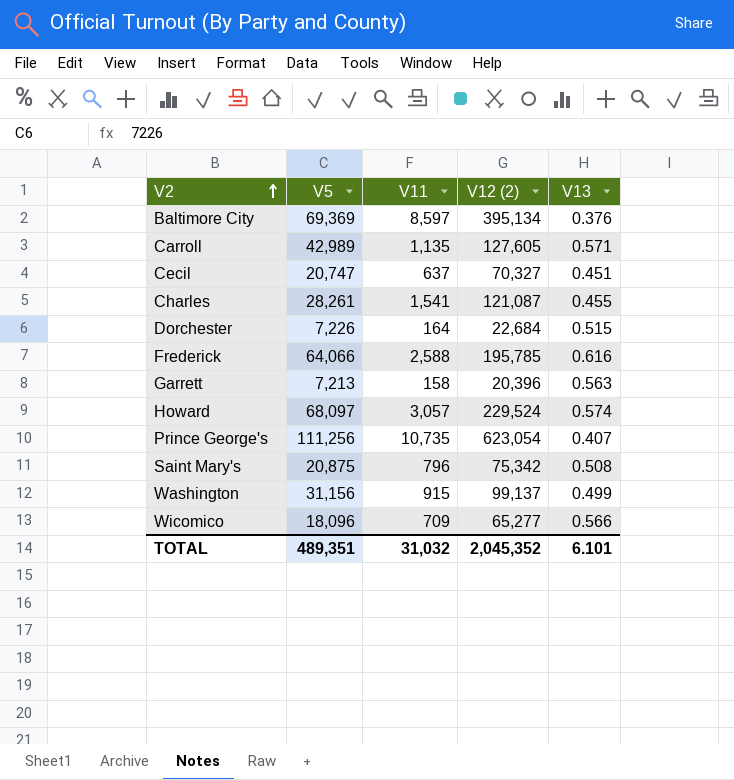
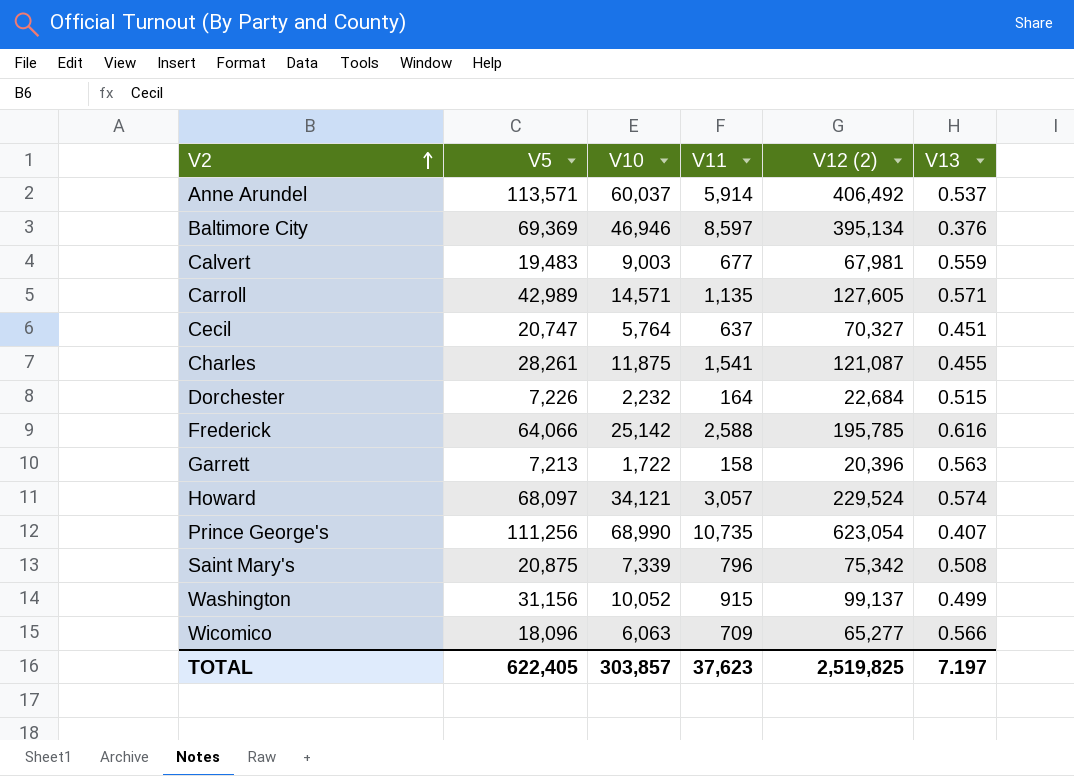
column V10 | position: none -> 3
row Anne Arundel: none -> 113,571 | 60,037 | 5,914 | 406,492 | 0.537
row Calvert: none -> 19,483 | 9,003 | 677 | 67,981 | 0.559
TOTAL | V5: 489,351 -> 622,405
TOTAL | V11: 31,032 -> 37,623
TOTAL | V12 (2): 2,045,352 -> 2,519,825
TOTAL | V13: 6.101 -> 7.197

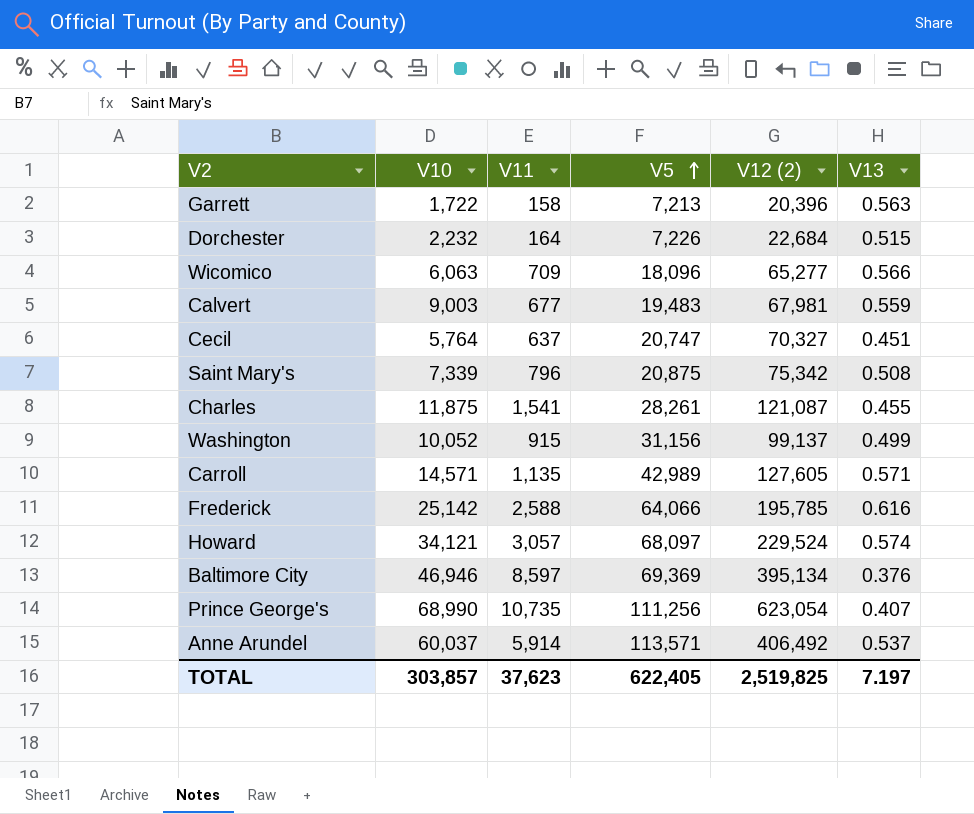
row order: V2 ascending -> V5 ascending
column V5 | position: 2 -> 4

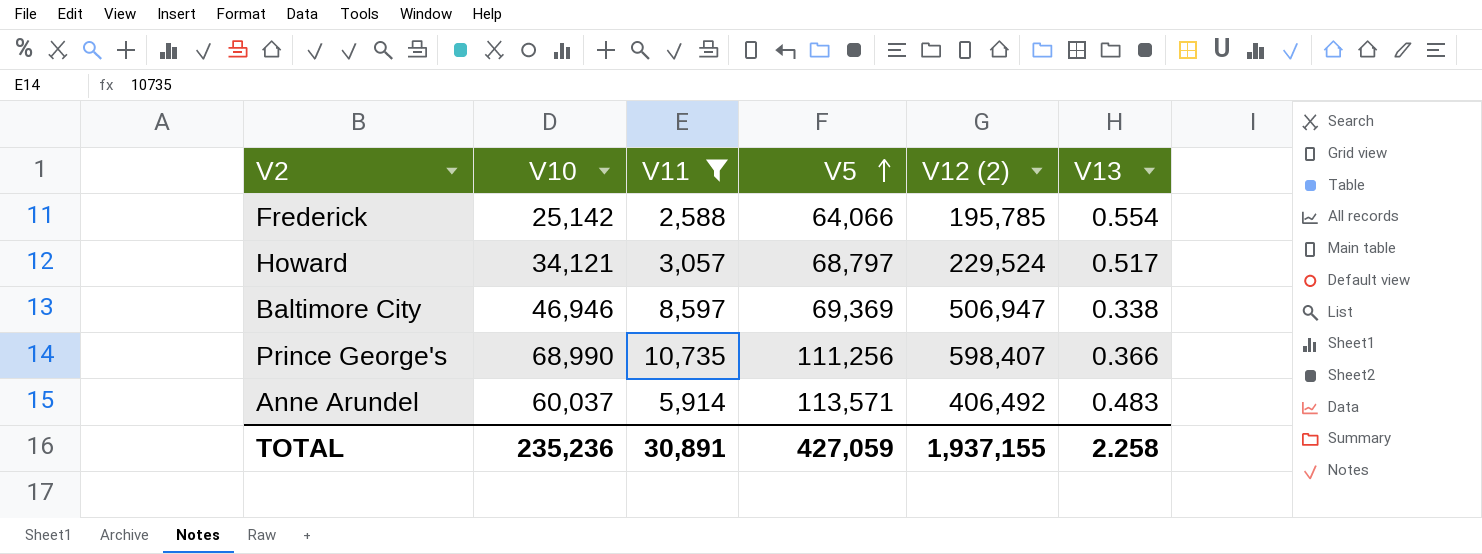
filter: none -> V11 >= 2,588
Frederick | V13: 0.616 -> 0.554
Howard | V5: 68,097 -> 68,797
Howard | V13: 0.574 -> 0.517
Baltimore City | V12 (2): 395,134 -> 506,947
Baltimore City | V13: 0.376 -> 0.338
Prince George's | V12 (2): 623,054 -> 598,407
Prince George's | V13: 0.407 -> 0.366
Anne Arundel | V13: 0.537 -> 0.483
TOTAL | V10: 303,857 -> 235,236
TOTAL | V11: 37,623 -> 30,891
TOTAL | V5: 622,405 -> 427,059
TOTAL | V12 (2): 2,519,825 -> 1,937,155
TOTAL | V13: 7.197 -> 2.258

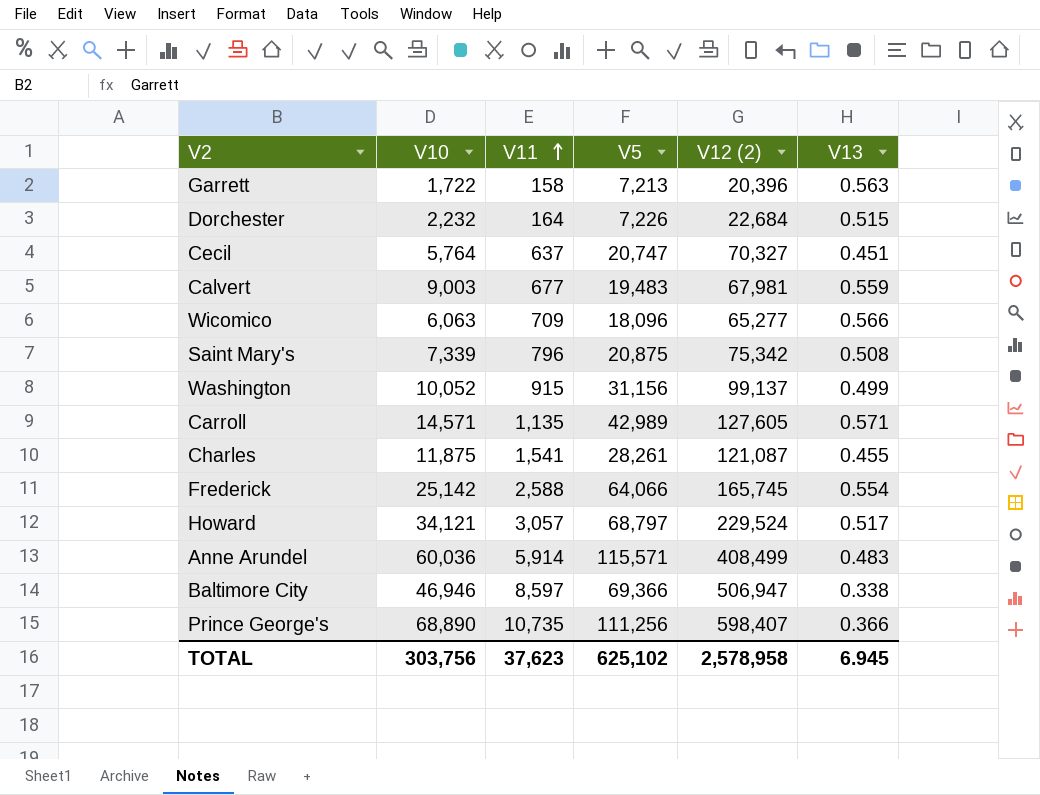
filter: V11 >= 2,588 -> none
row order: V5 ascending -> V11 ascending
Frederick | V12 (2): 195,785 -> 165,745
Anne Arundel | V10: 60,037 -> 60,036
Anne Arundel | V5: 113,571 -> 115,571
Anne Arundel | V12 (2): 406,492 -> 408,499
Baltimore City | V5: 69,369 -> 69,366
Prince George's | V10: 68,990 -> 68,890
TOTAL | V10: 235,236 -> 303,756
TOTAL | V11: 30,891 -> 37,623
TOTAL | V5: 427,059 -> 625,102
TOTAL | V12 (2): 1,937,155 -> 2,578,958
TOTAL | V13: 2.258 -> 6.945

